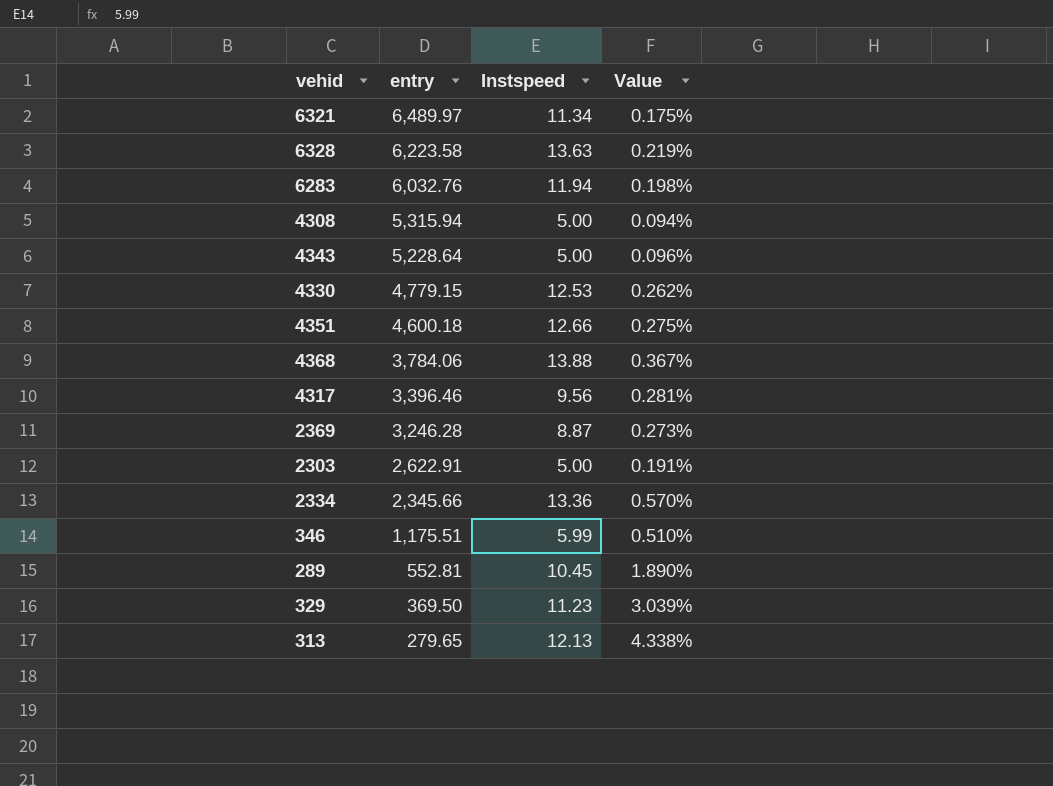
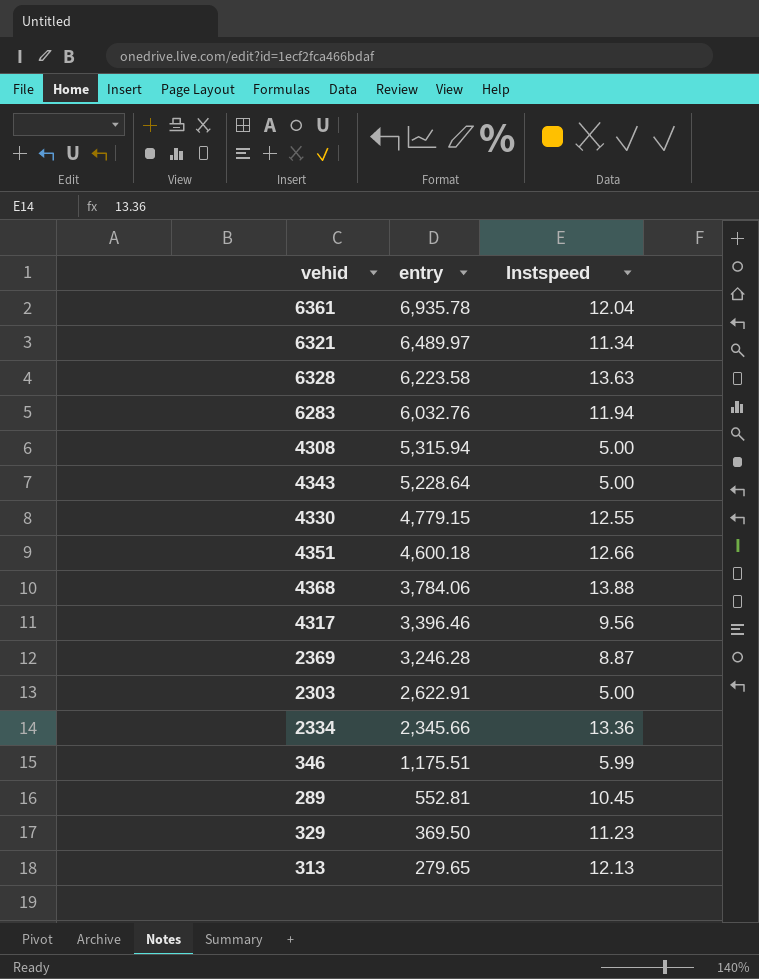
column Value | formula: [Instspeed] / [entry] -> none
row 6361: none -> 6,935.78 | 12.04
4330 | Instspeed: 12.53 -> 12.55

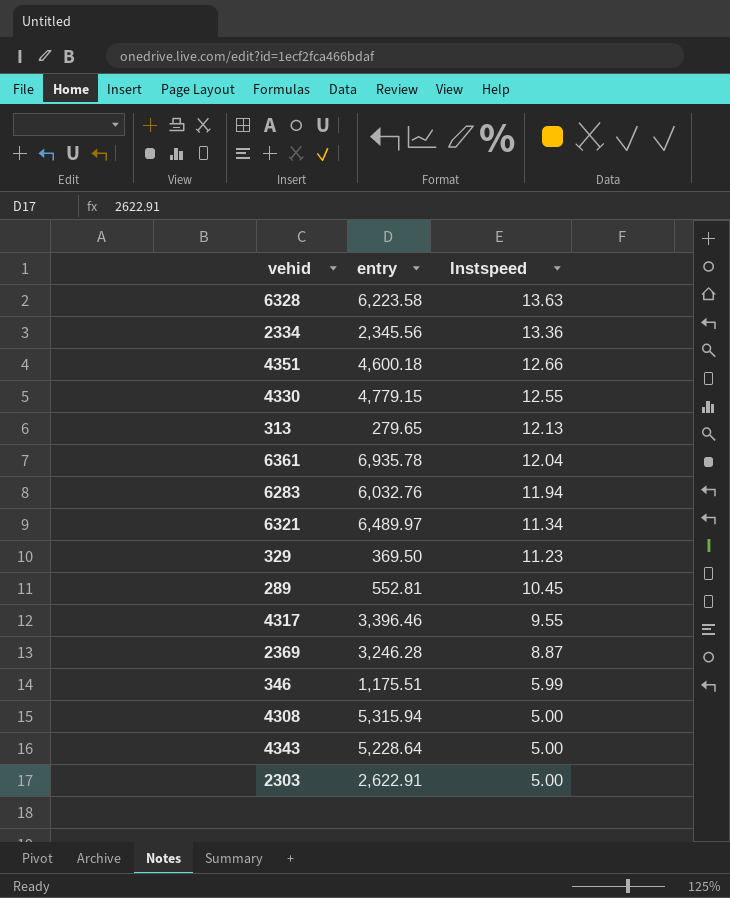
row order: entry descending -> Instspeed descending
row 4368: 3,784.06 | 13.88 -> none
2334 | entry: 2,345.66 -> 2,345.56
4317 | Instspeed: 9.56 -> 9.55

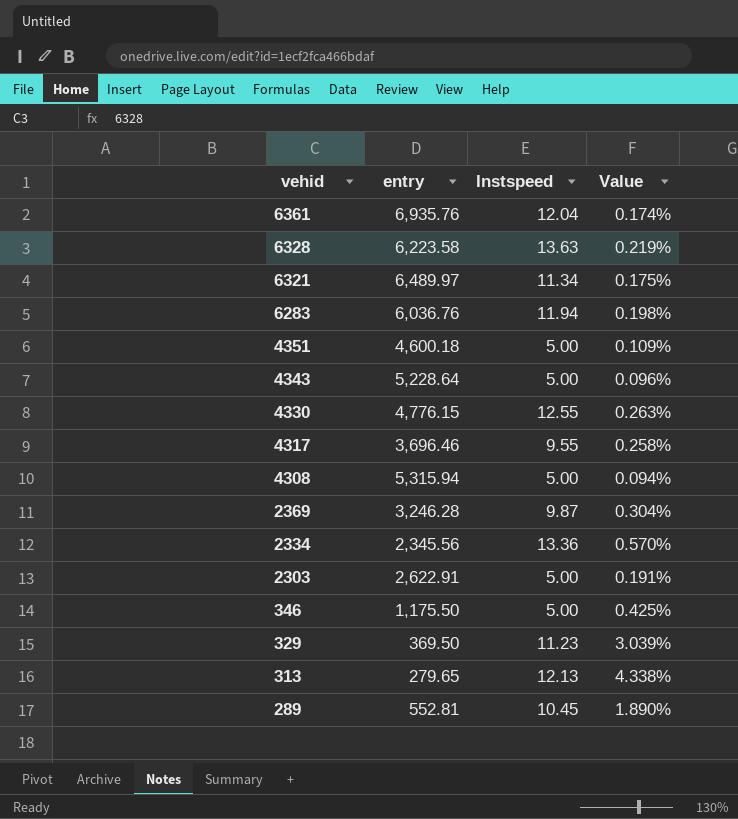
row order: Instspeed descending -> vehid descending
column Value | formula: none -> [Instspeed] / [entry]
6361 | entry: 6,935.78 -> 6,935.76
6283 | entry: 6,032.76 -> 6,036.76
4351 | Instspeed: 12.66 -> 5.00
4330 | entry: 4,779.15 -> 4,776.15
4317 | entry: 3,396.46 -> 3,696.46
2369 | Instspeed: 8.87 -> 9.87
346 | entry: 1,175.51 -> 1,175.50
346 | Instspeed: 5.99 -> 5.00

